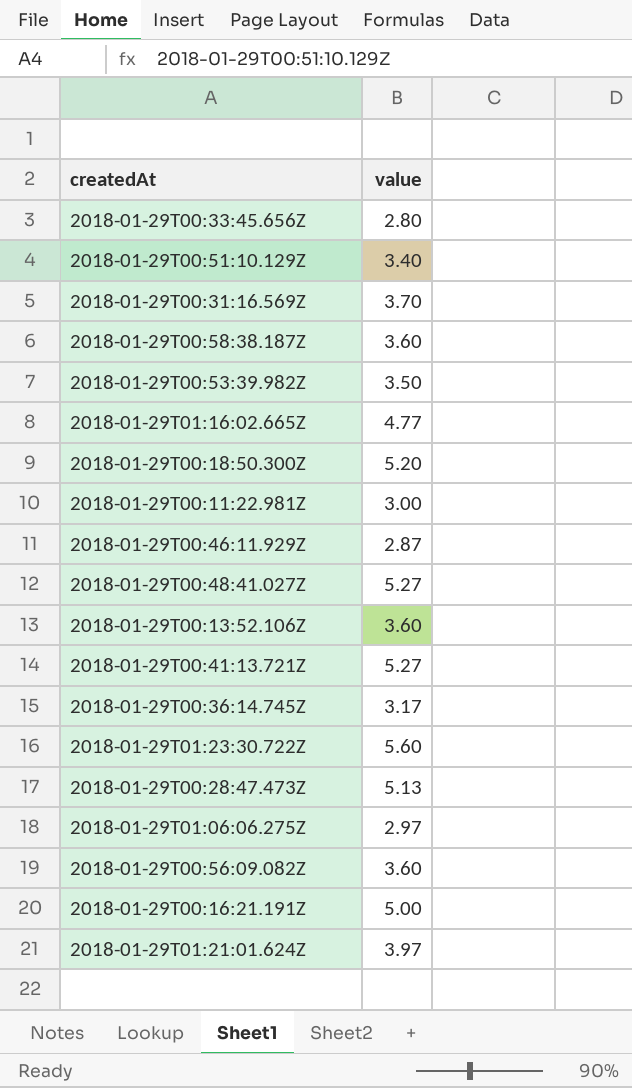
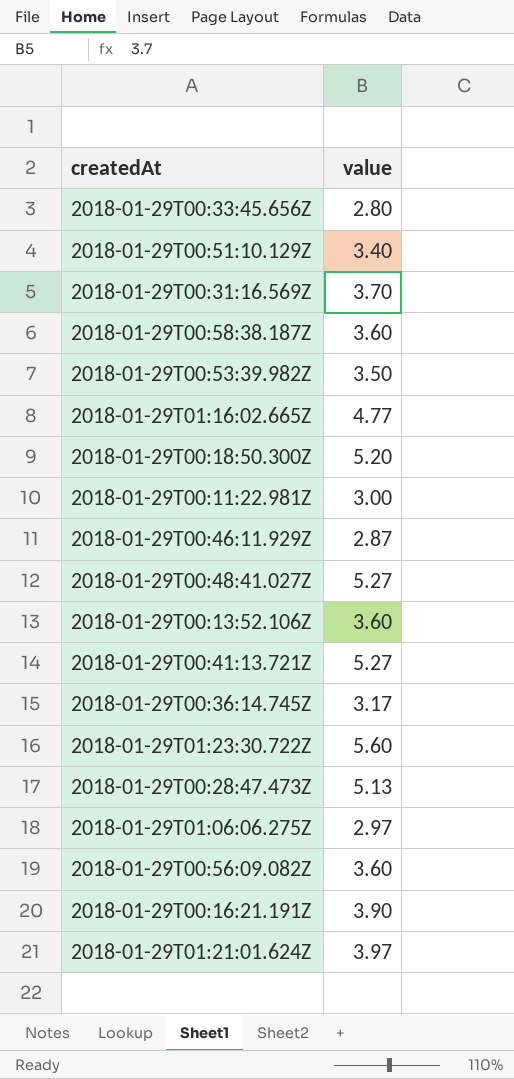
2018-01-29T00:16:21.191Z | value: 5.00 -> 3.90

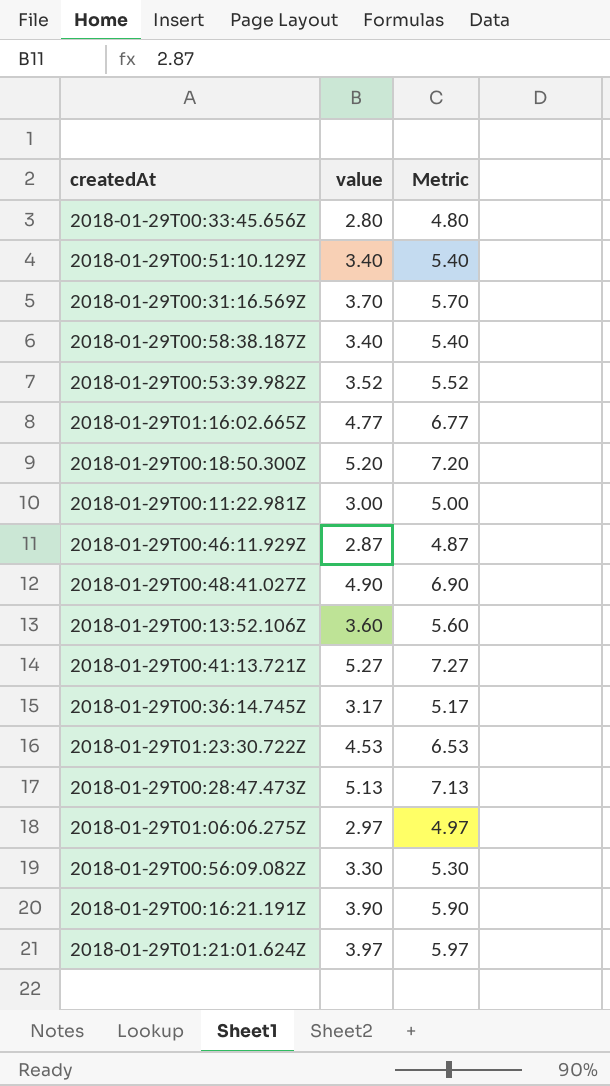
column Metric | formula: none -> [value] + 2
2018-01-29T00:58:38.187Z | value: 3.60 -> 3.40
2018-01-29T00:53:39.982Z | value: 3.50 -> 3.52
2018-01-29T00:48:41.027Z | value: 5.27 -> 4.90
2018-01-29T01:23:30.722Z | value: 5.60 -> 4.53
2018-01-29T00:56:09.082Z | value: 3.60 -> 3.30

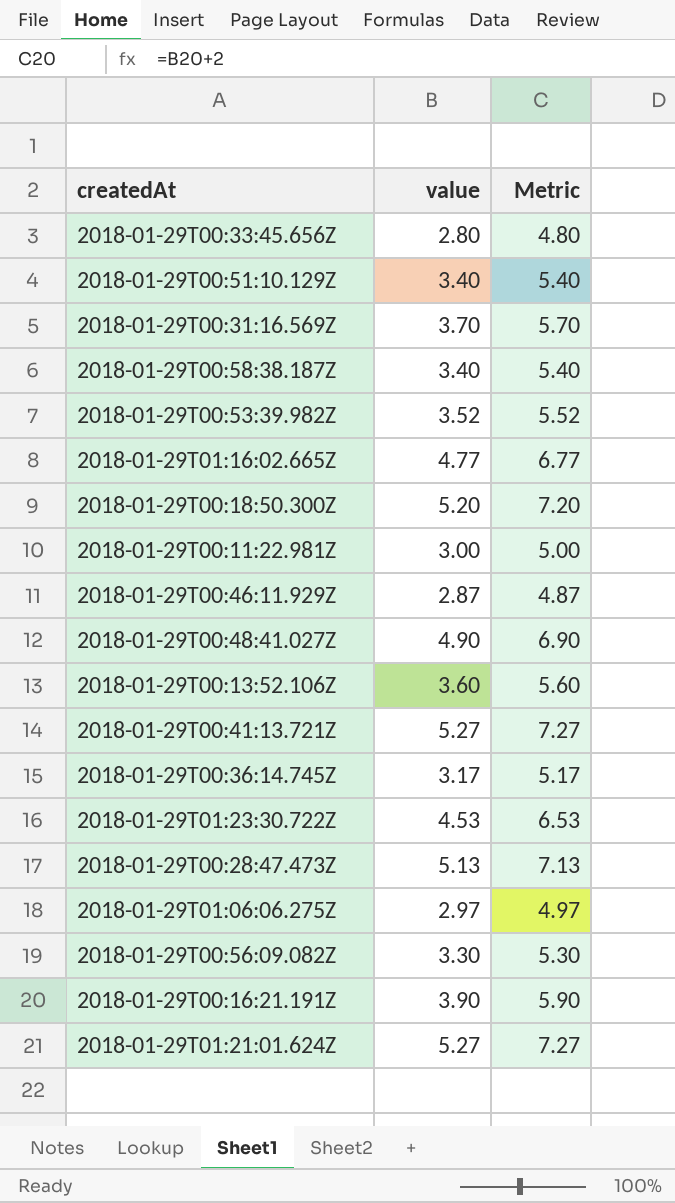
2018-01-29T01:21:01.624Z | value: 3.97 -> 5.27
2018-01-29T01:21:01.624Z | Metric: 5.97 -> 7.27

